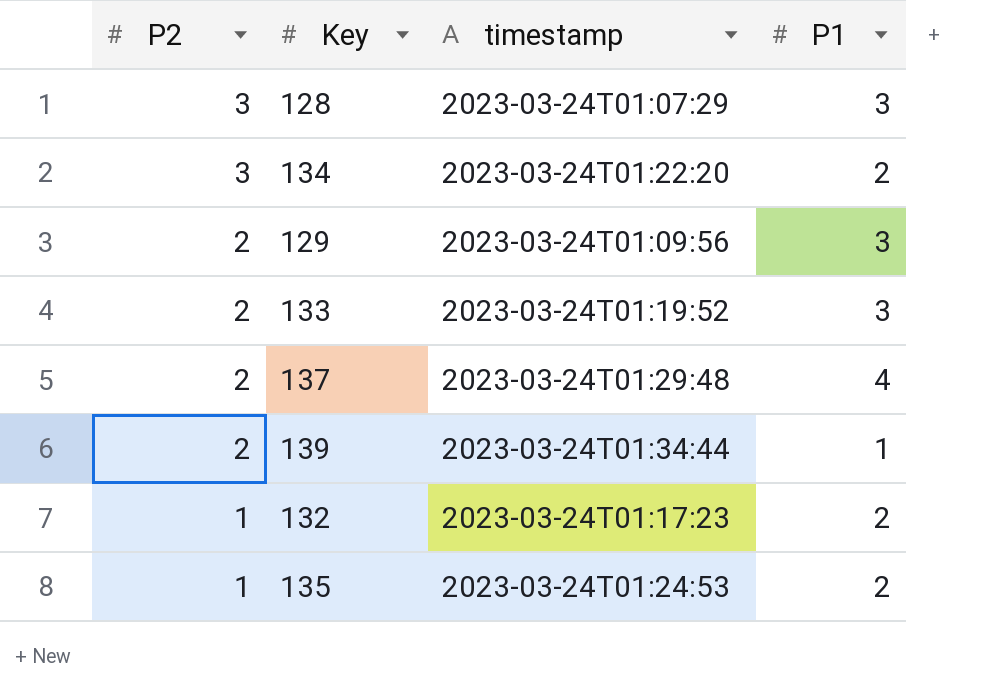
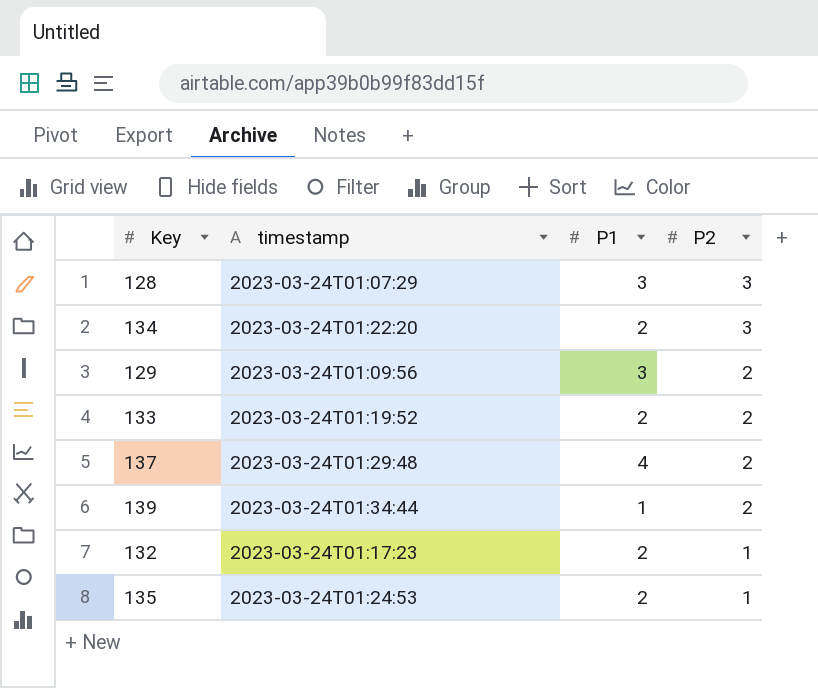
column P2 | position: 1 -> 4
133 | P1: 3 -> 2

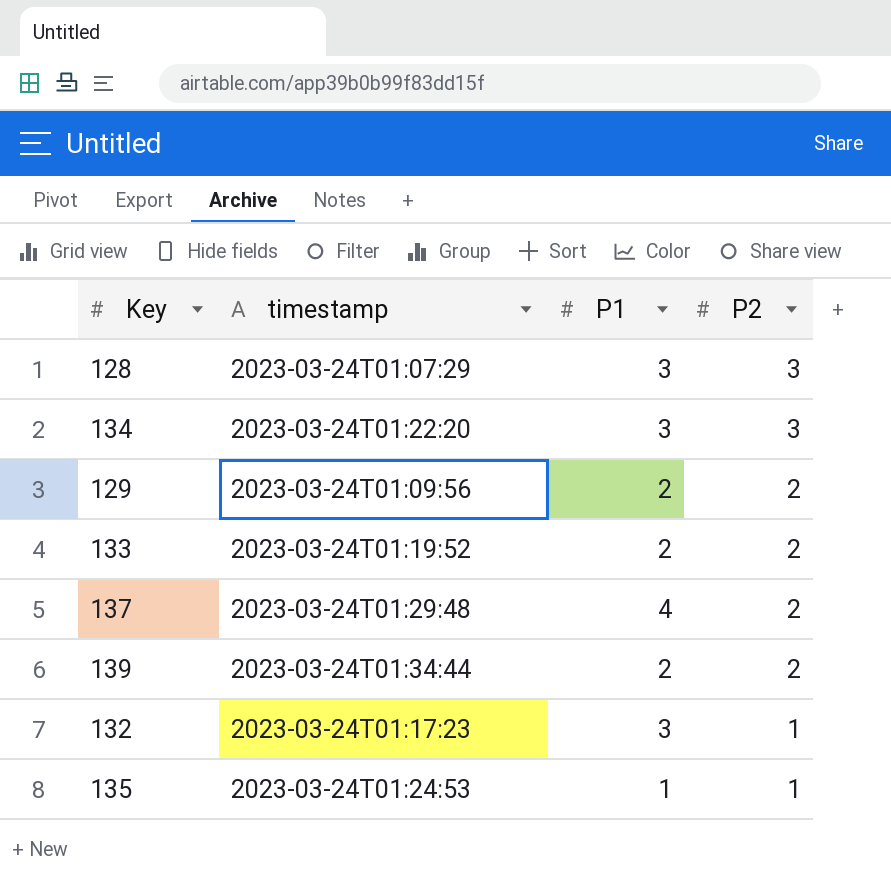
134 | P1: 2 -> 3
129 | P1: 3 -> 2
139 | P1: 1 -> 2
132 | P1: 2 -> 3
135 | P1: 2 -> 1

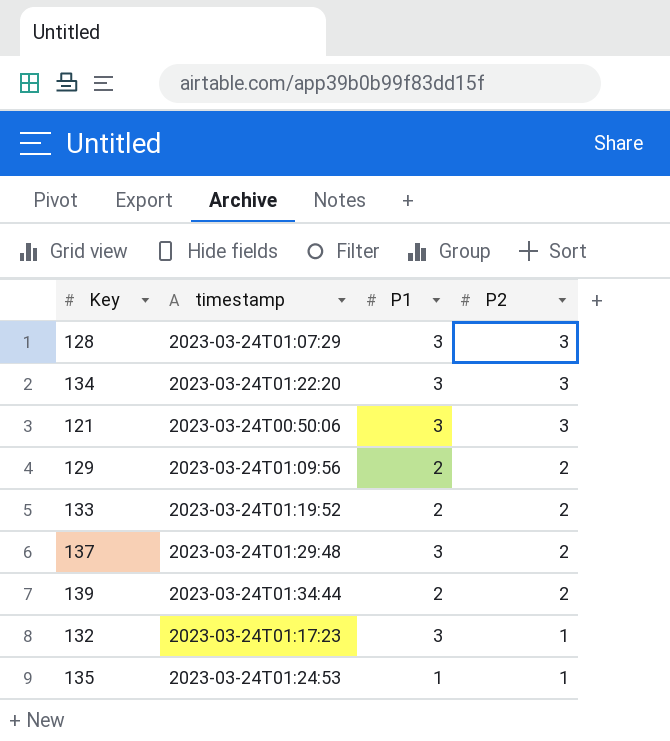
row 121: none -> 2023-03-24T00:50:06 | 3 | 3
137 | P1: 4 -> 3

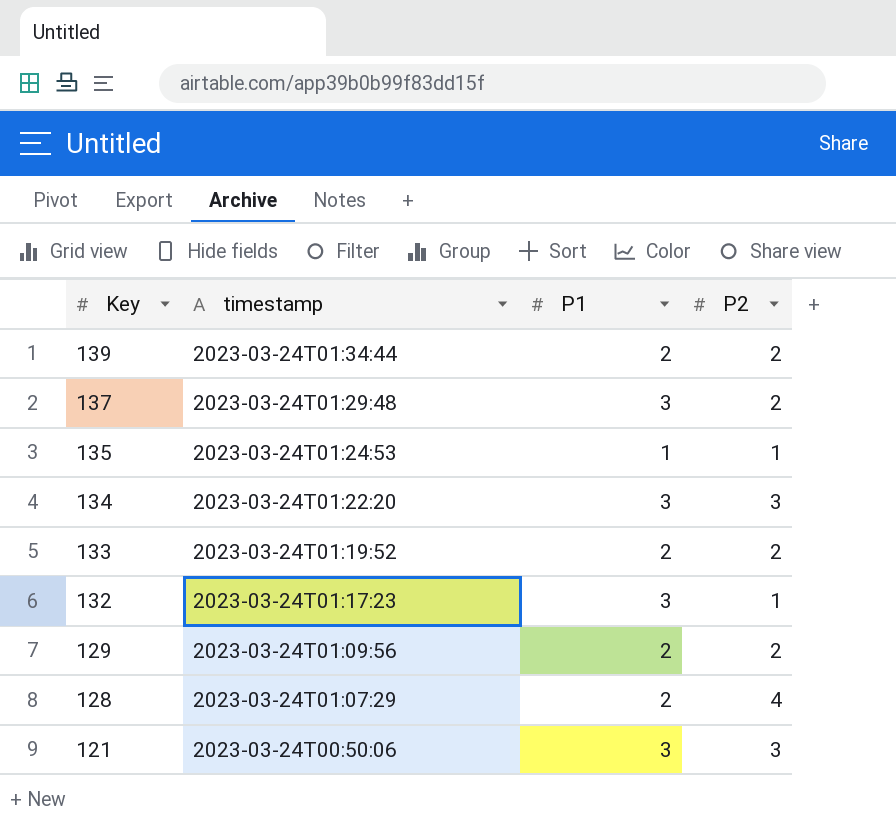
row order: P2 descending -> Key descending
128 | P1: 3 -> 2
128 | P2: 3 -> 4

